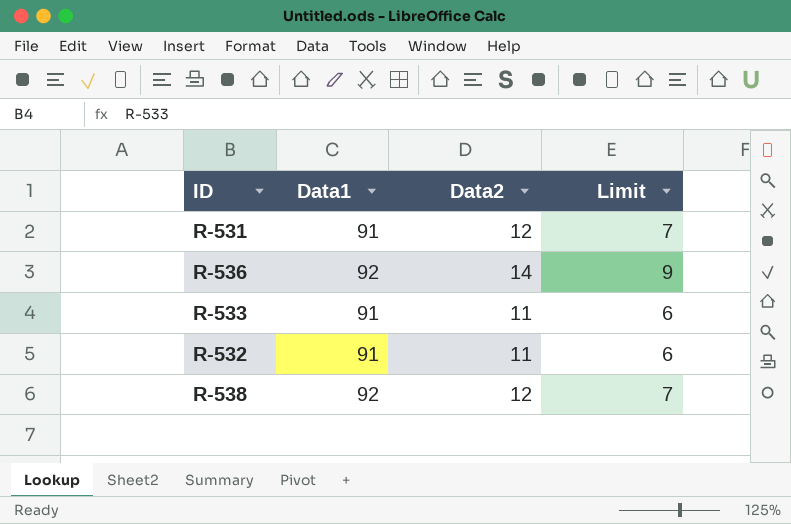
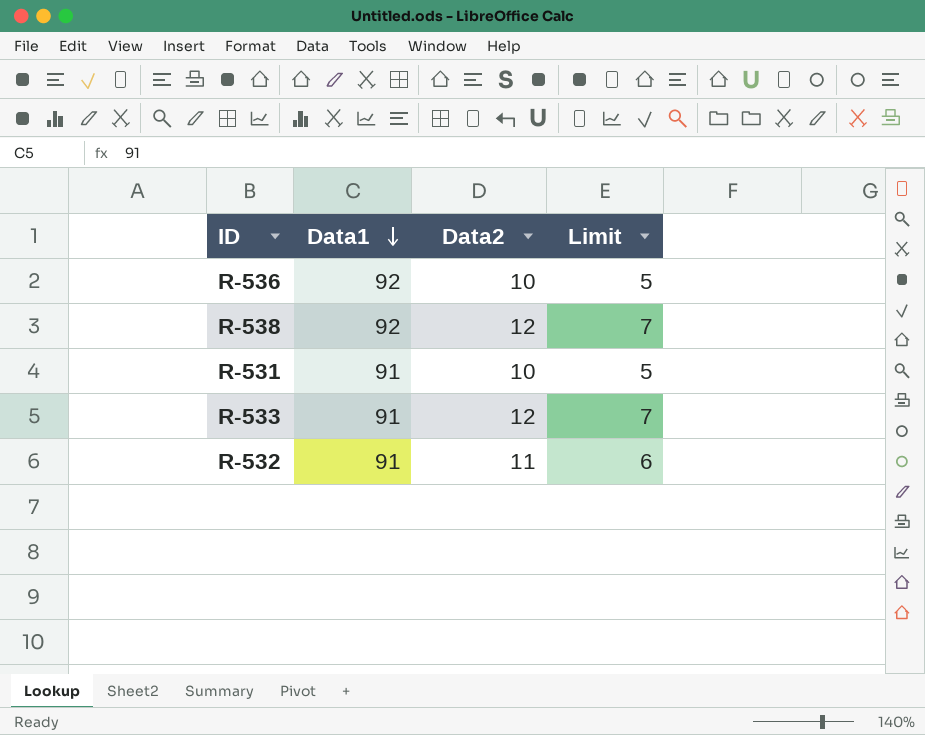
row order: none -> Data1 descending
R-536 | Data2: 14 -> 10
R-536 | Limit: 9 -> 5
R-531 | Data2: 12 -> 10
R-531 | Limit: 7 -> 5
R-533 | Data2: 11 -> 12
R-533 | Limit: 6 -> 7

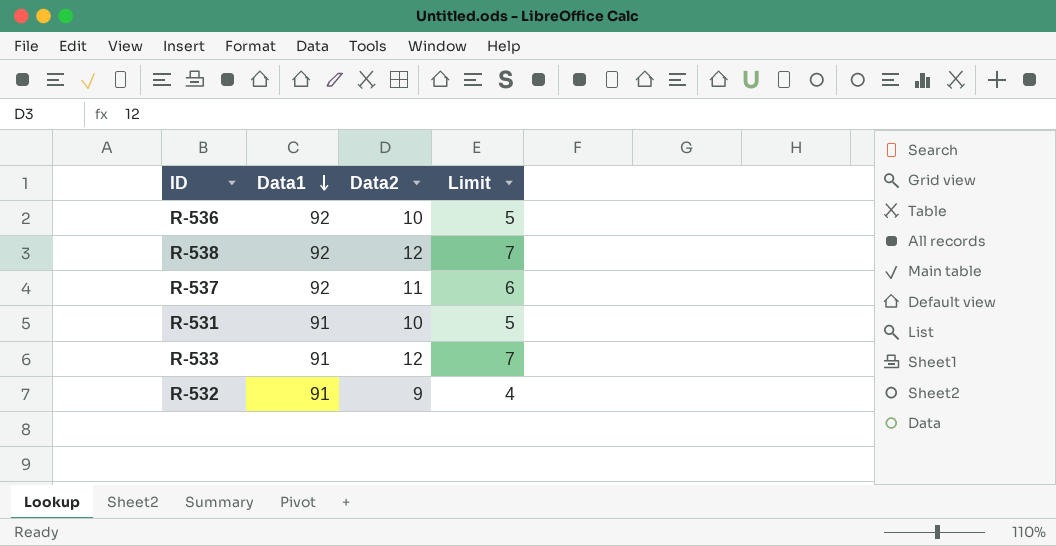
row R-537: none -> 92 | 11 | 6
R-532 | Data2: 11 -> 9
R-532 | Limit: 6 -> 4

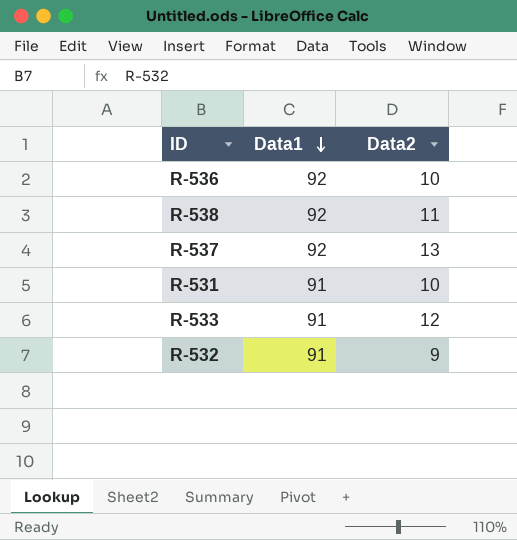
column Limit | formula: [Data2] - 5 -> none
R-538 | Data2: 12 -> 11
R-537 | Data2: 11 -> 13

